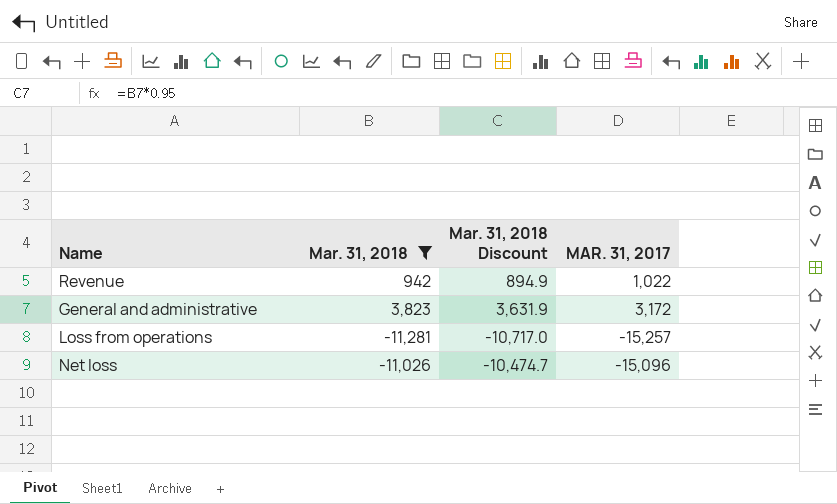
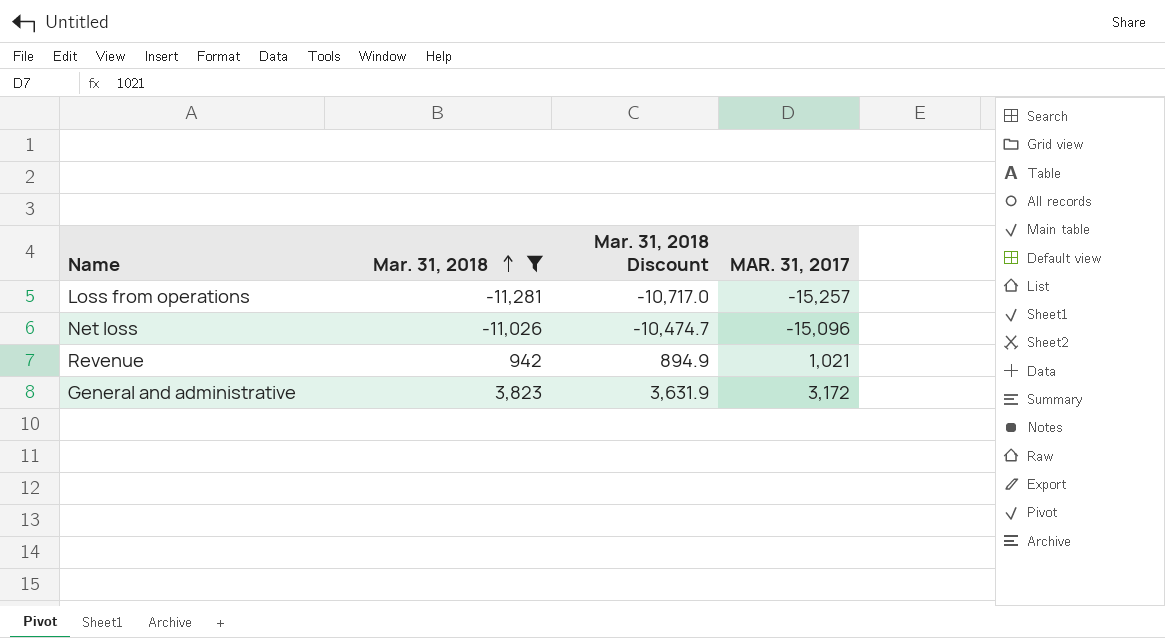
row order: none -> Mar. 31, 2018 ascending
Revenue | MAR. 31, 2017: 1,022 -> 1,021

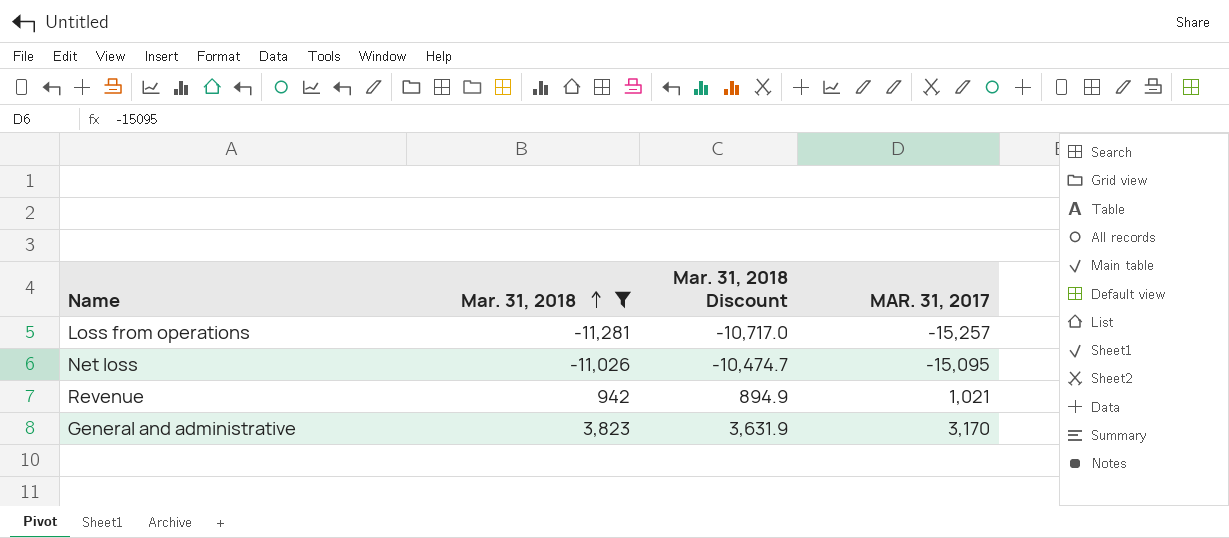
Net loss | MAR. 31, 2017: -15,096 -> -15,095
General and administrative | MAR. 31, 2017: 3,172 -> 3,170

